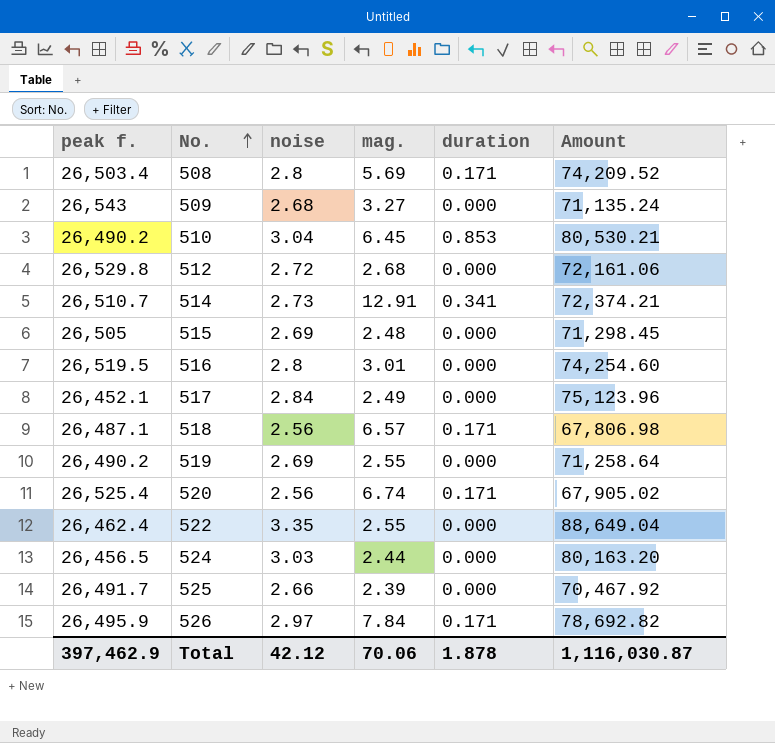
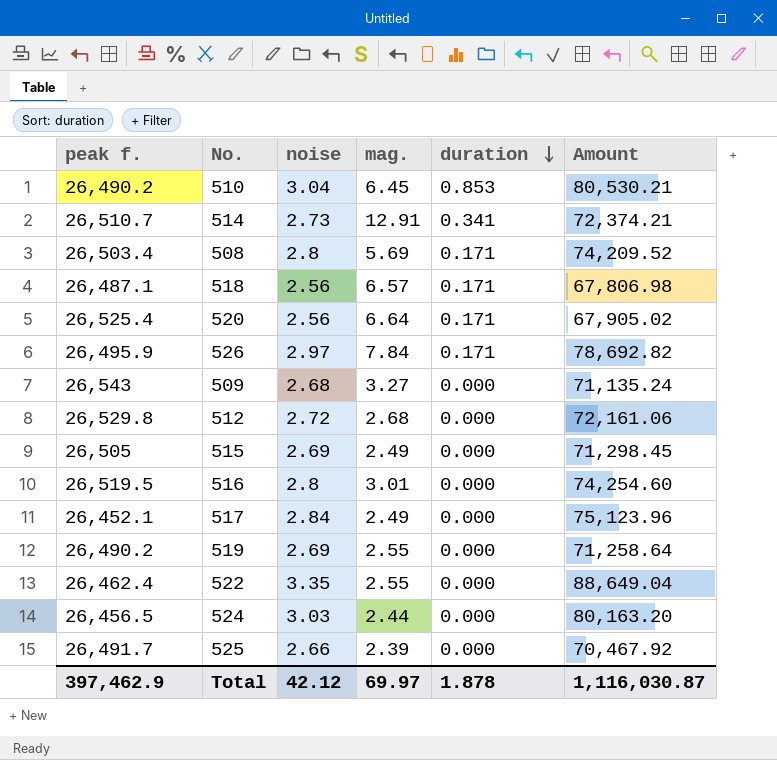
row order: No. ascending -> duration descending
520 | mag.: 6.74 -> 6.64
515 | mag.: 2.48 -> 2.49
Total | mag.: 70.06 -> 69.97

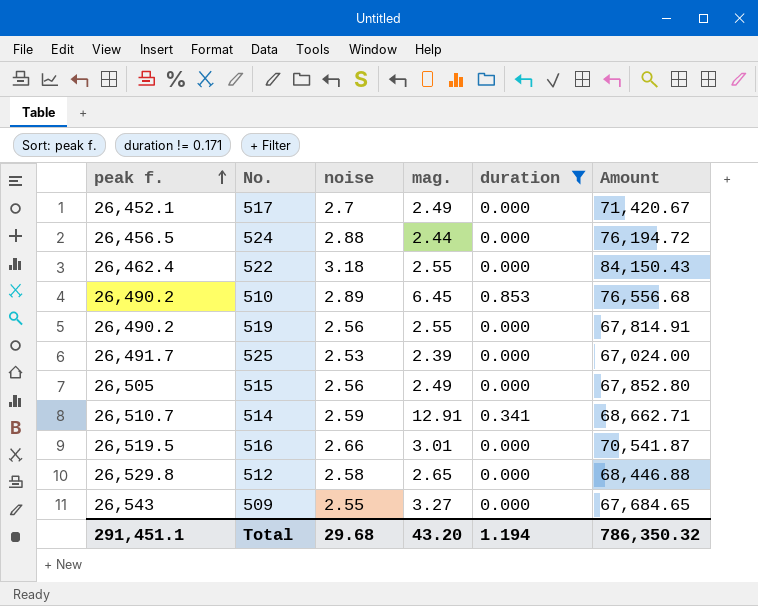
filter: none -> duration != 0.171
row order: duration descending -> peak f. ascending
517 | noise: 2.84 -> 2.7
517 | Amount: 75,123.96 -> 71,420.67
524 | noise: 3.03 -> 2.88
524 | Amount: 80,163.20 -> 76,194.72
522 | noise: 3.35 -> 3.18
522 | Amount: 88,649.04 -> 84,150.43
510 | noise: 3.04 -> 2.89
510 | Amount: 80,530.21 -> 76,556.68
519 | noise: 2.69 -> 2.56
519 | Amount: 71,258.64 -> 67,814.91
525 | noise: 2.66 -> 2.53
525 | Amount: 70,467.92 -> 67,024.00
515 | noise: 2.69 -> 2.56
515 | Amount: 71,298.45 -> 67,852.80
514 | noise: 2.73 -> 2.59
514 | Amount: 72,374.21 -> 68,662.71
516 | noise: 2.8 -> 2.66
516 | Amount: 74,254.60 -> 70,541.87
512 | noise: 2.72 -> 2.58
512 | mag.: 2.68 -> 2.65
512 | Amount: 72,161.06 -> 68,446.88
509 | noise: 2.68 -> 2.55
509 | Amount: 71,135.24 -> 67,684.65
Total | peak f.: 397,462.9 -> 291,451.1
Total | noise: 42.12 -> 29.68
Total | mag.: 69.97 -> 43.20
Total | duration: 1.878 -> 1.194
Total | Amount: 1,116,030.87 -> 786,350.32

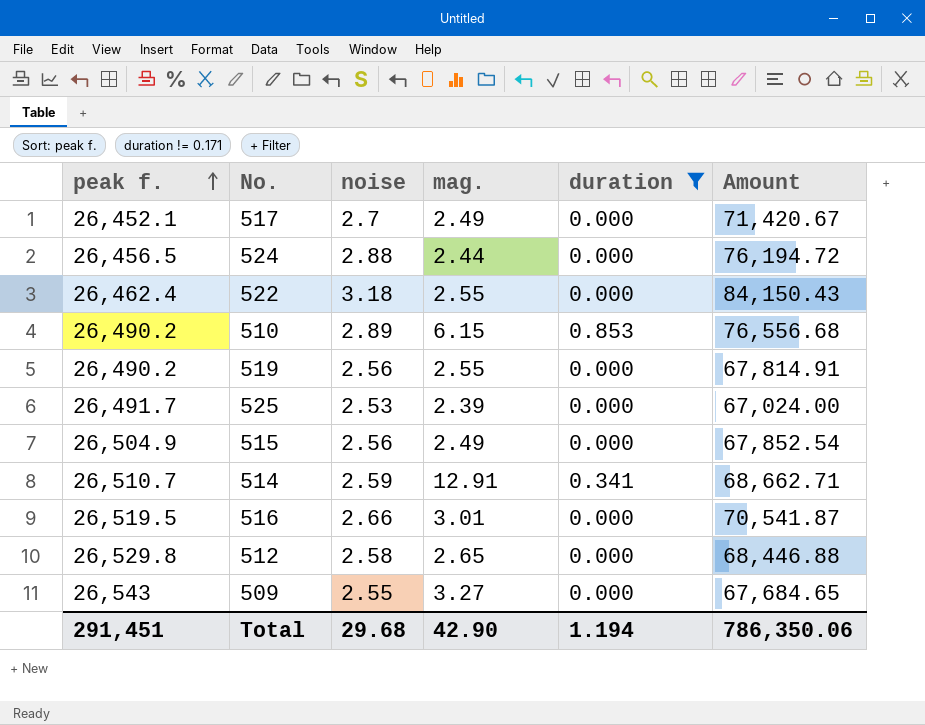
510 | mag.: 6.45 -> 6.15
515 | peak f.: 26,505 -> 26,504.9
515 | Amount: 67,852.80 -> 67,852.54
Total | peak f.: 291,451.1 -> 291,451
Total | mag.: 43.20 -> 42.90
Total | Amount: 786,350.32 -> 786,350.06

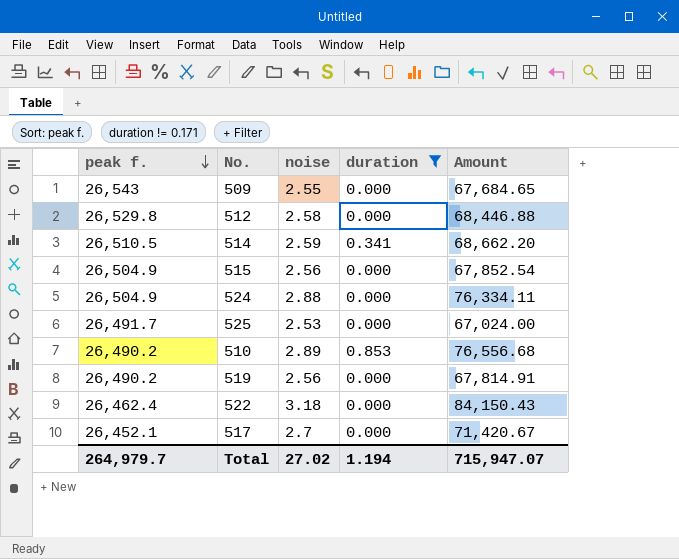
row order: peak f. ascending -> peak f. descending
column mag. | position: 4 -> none
row 516: 26,519.5 | 2.66 | 3.01 | 0.000 | 70,541.87 -> none
514 | peak f.: 26,510.7 -> 26,510.5
514 | Amount: 68,662.71 -> 68,662.20
524 | peak f.: 26,456.5 -> 26,504.9
524 | Amount: 76,194.72 -> 76,334.11
Total | peak f.: 291,451 -> 264,979.7
Total | noise: 29.68 -> 27.02
Total | Amount: 786,350.06 -> 715,947.07

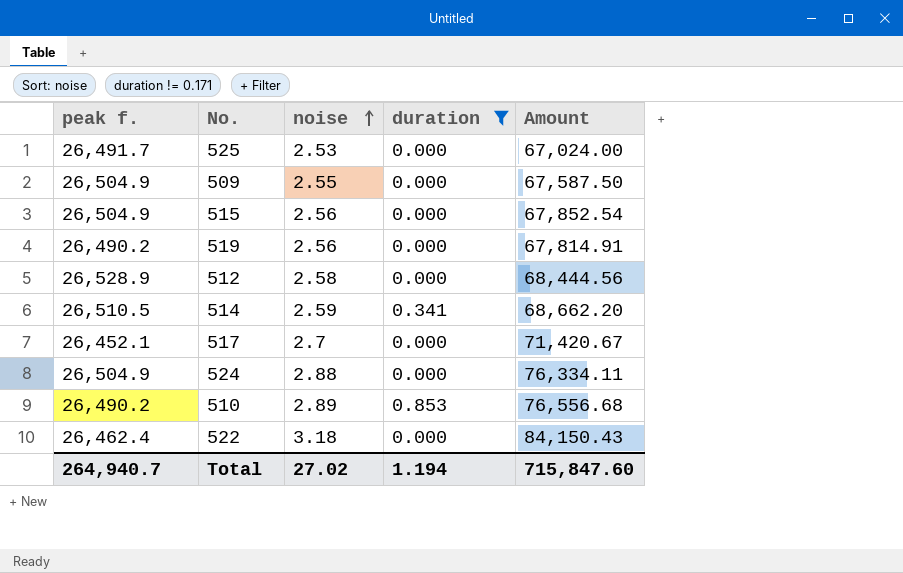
row order: peak f. descending -> noise ascending
509 | peak f.: 26,543 -> 26,504.9
509 | Amount: 67,684.65 -> 67,587.50
512 | peak f.: 26,529.8 -> 26,528.9
512 | Amount: 68,446.88 -> 68,444.56
Total | peak f.: 264,979.7 -> 264,940.7
Total | Amount: 715,947.07 -> 715,847.60

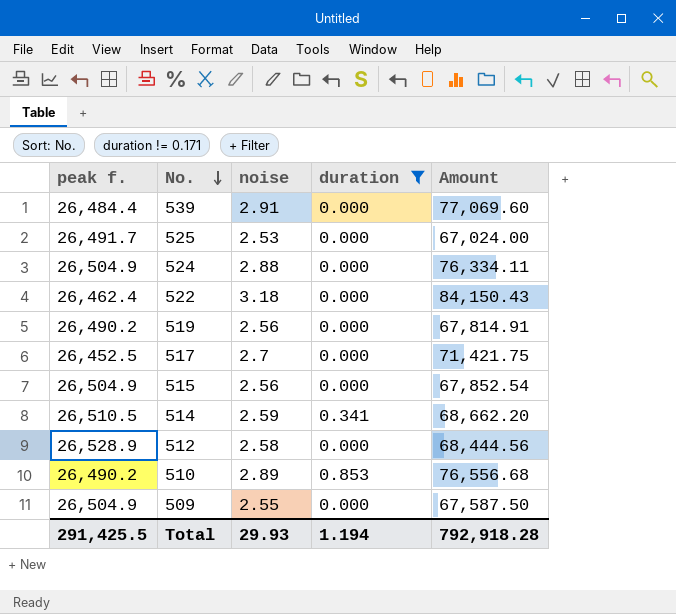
row order: noise ascending -> No. descending
row 539: none -> 26,484.4 | 2.91 | 0.000 | 77,069.60
517 | peak f.: 26,452.1 -> 26,452.5
517 | Amount: 71,420.67 -> 71,421.75
Total | peak f.: 264,940.7 -> 291,425.5
Total | noise: 27.02 -> 29.93
Total | Amount: 715,847.60 -> 792,918.28

